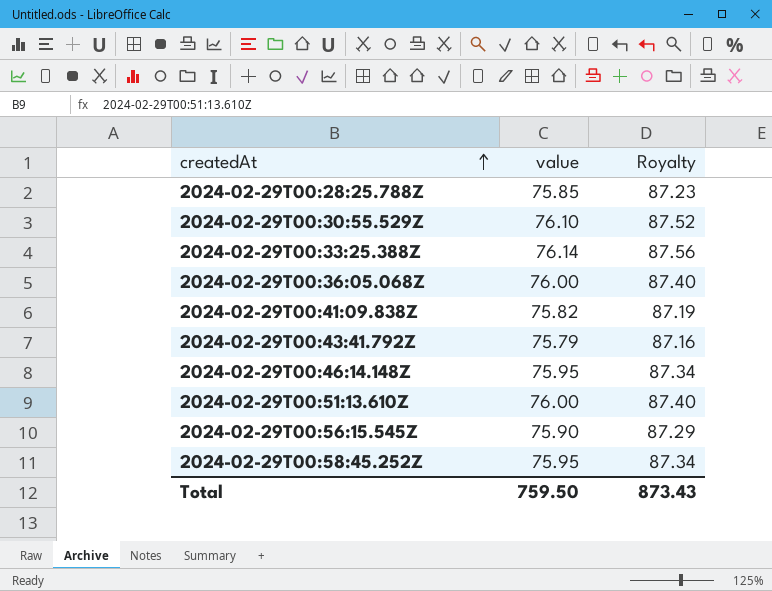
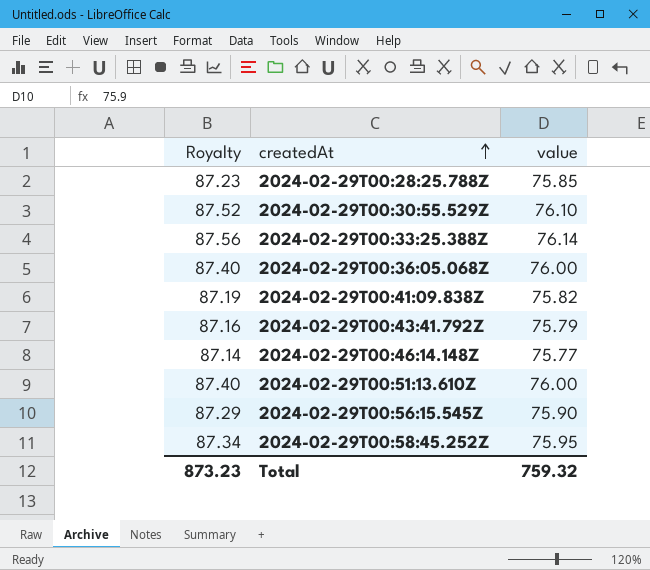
column Royalty | position: 3 -> 1
2024-02-29T00:46:14.148Z | Royalty: 87.34 -> 87.14
2024-02-29T00:46:14.148Z | value: 75.95 -> 75.77
Total | Royalty: 873.43 -> 873.23
Total | value: 759.50 -> 759.32

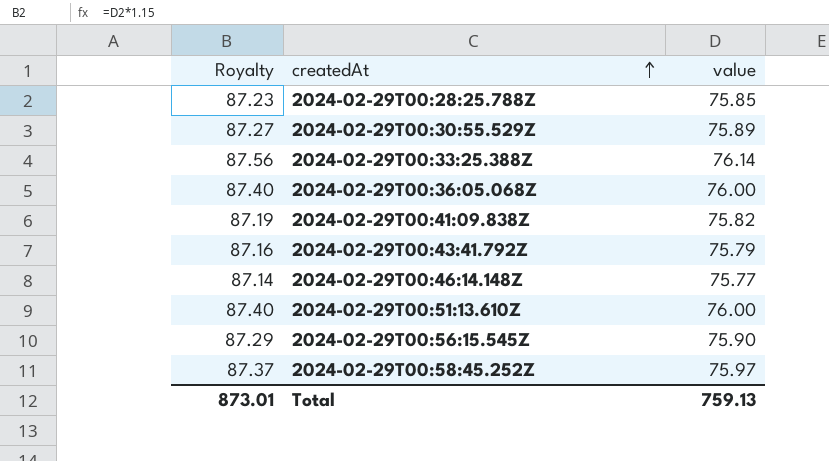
2024-02-29T00:30:55.529Z | Royalty: 87.52 -> 87.27
2024-02-29T00:30:55.529Z | value: 76.10 -> 75.89
2024-02-29T00:58:45.252Z | Royalty: 87.34 -> 87.37
2024-02-29T00:58:45.252Z | value: 75.95 -> 75.97
Total | Royalty: 873.23 -> 873.01
Total | value: 759.32 -> 759.13

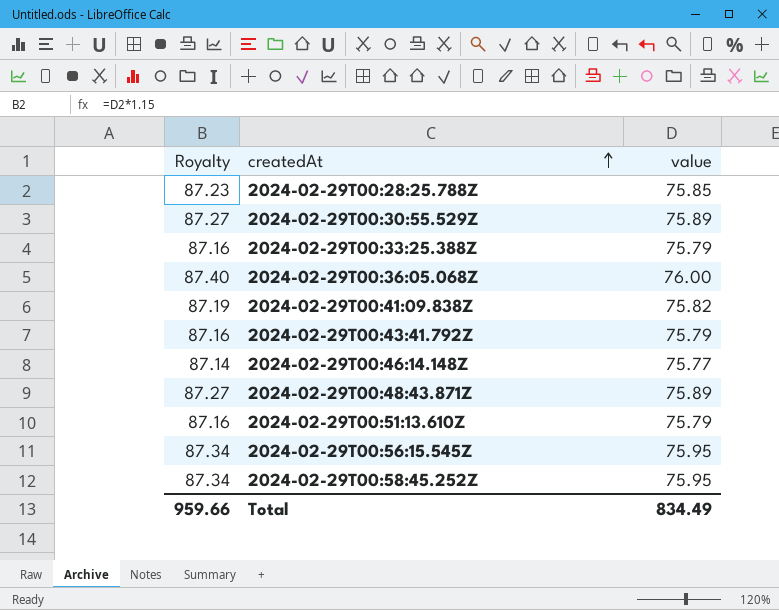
2024-02-29T00:33:25.388Z | Royalty: 87.56 -> 87.16
2024-02-29T00:33:25.388Z | value: 76.14 -> 75.79
row 2024-02-29T00:48:43.871Z: none -> 87.27 | 75.89
2024-02-29T00:51:13.610Z | Royalty: 87.40 -> 87.16
2024-02-29T00:51:13.610Z | value: 76.00 -> 75.79
2024-02-29T00:56:15.545Z | Royalty: 87.29 -> 87.34
2024-02-29T00:56:15.545Z | value: 75.90 -> 75.95
2024-02-29T00:58:45.252Z | Royalty: 87.37 -> 87.34
2024-02-29T00:58:45.252Z | value: 75.97 -> 75.95
Total | Royalty: 873.01 -> 959.66
Total | value: 759.13 -> 834.49

